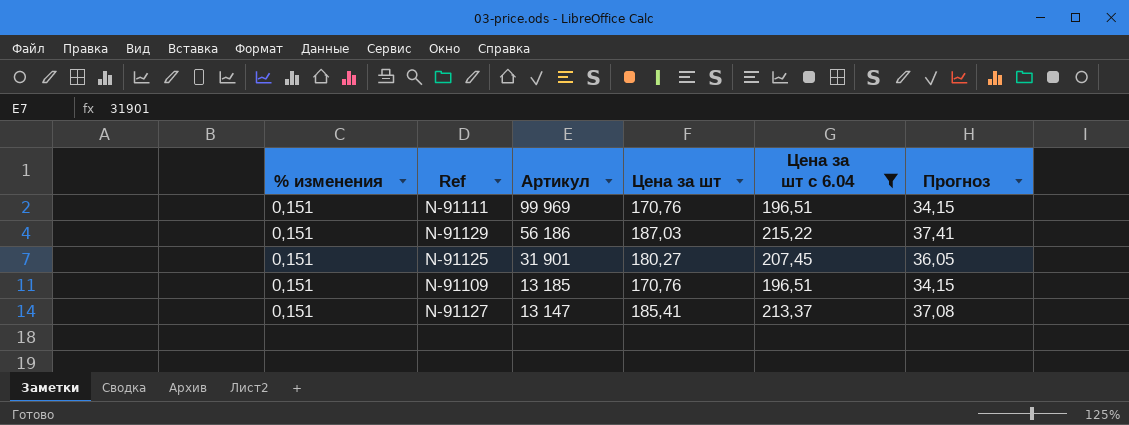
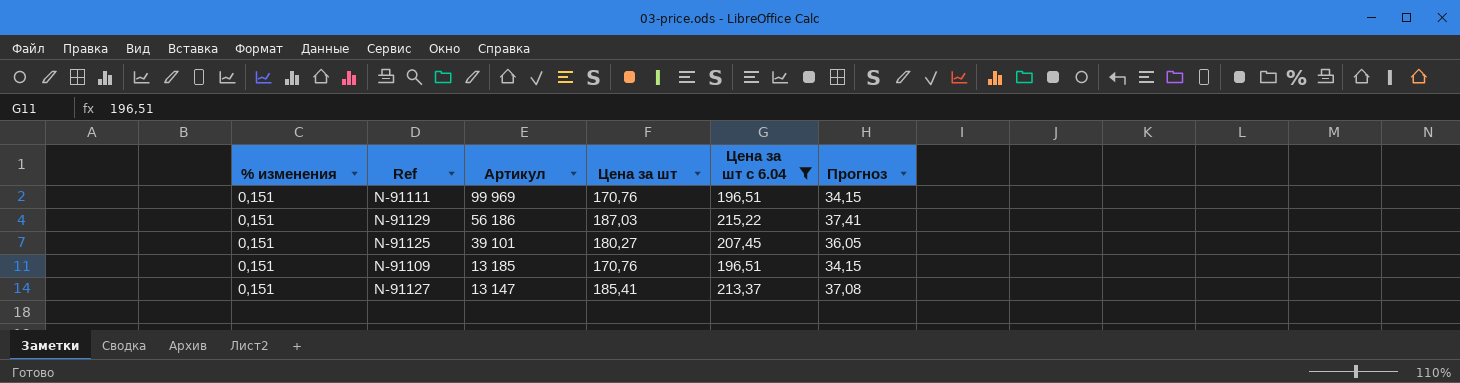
N-91125 | Артикул: 31 901 -> 39 101

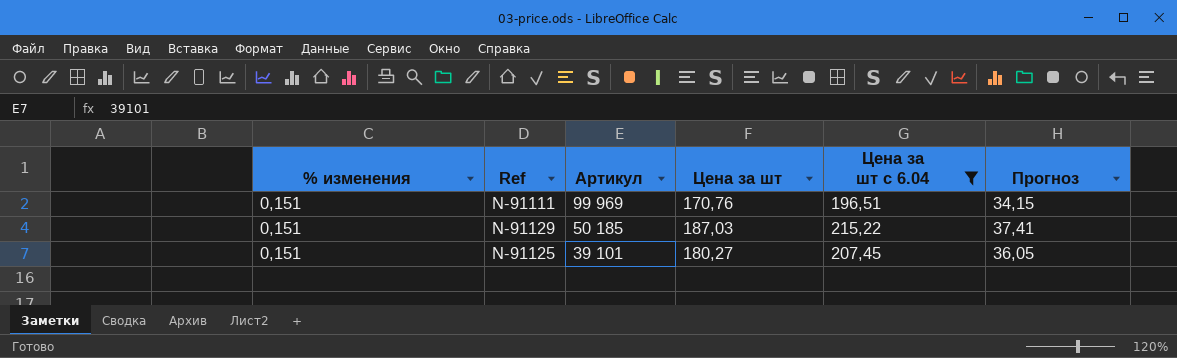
row N-91109: 0,151 | 13 185 | 170,76 | 196,51 | 34,15 -> none
row N-91127: 0,151 | 13 147 | 185,41 | 213,37 | 37,08 -> none
N-91129 | Артикул: 56 186 -> 50 185

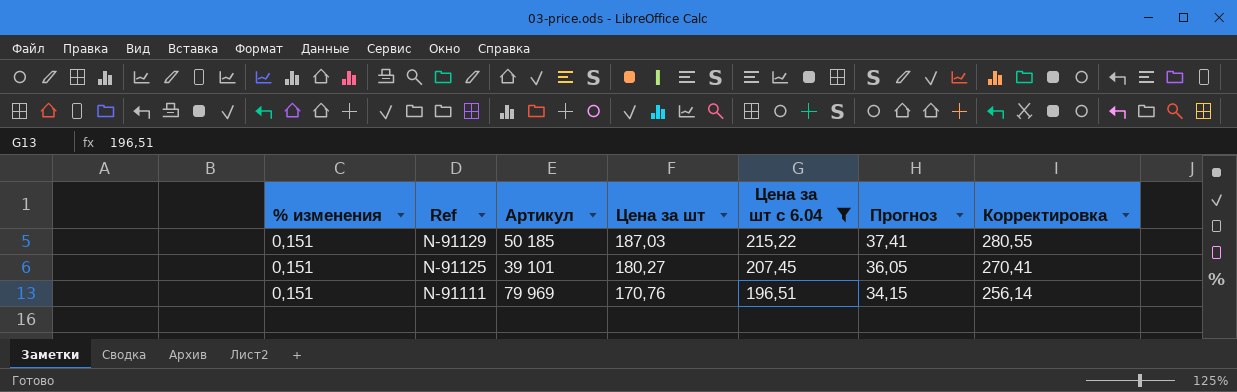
row order: Артикул descending -> Ref descending
column Корректировка | formula: none -> [Цена за шт] * 1,5
N-91111 | Артикул: 99 969 -> 79 969

